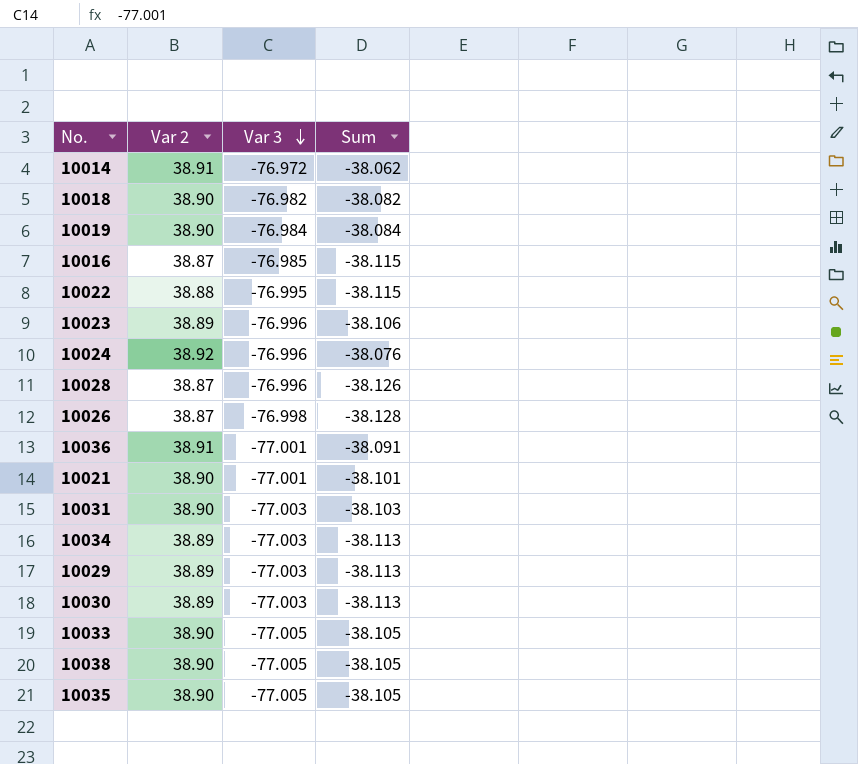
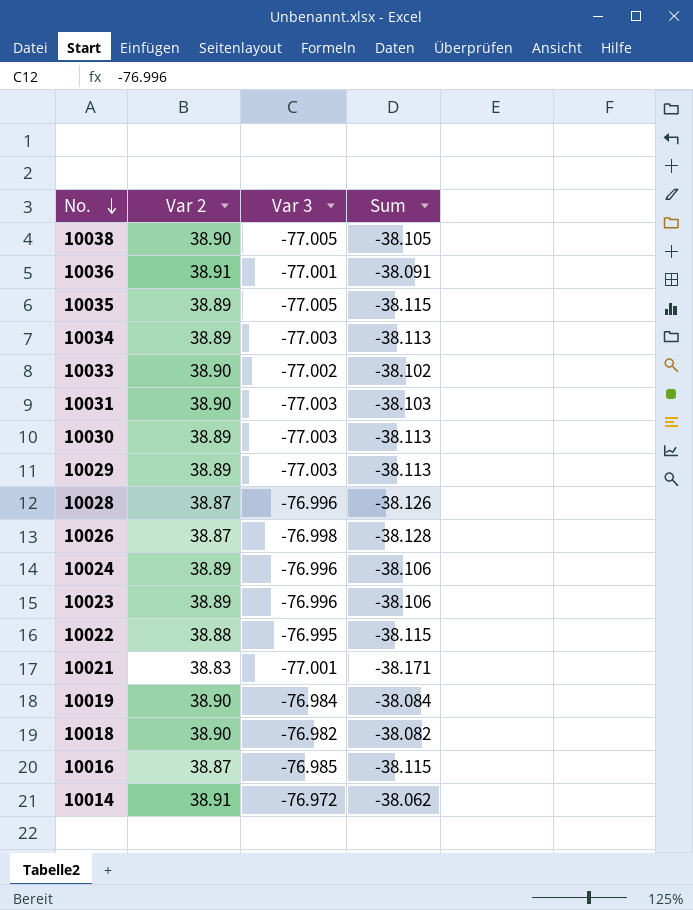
row order: Var 3 descending -> No. descending
10035 | Var 2: 38.90 -> 38.89
10035 | Sum: -38.105 -> -38.115
10033 | Var 3: -77.005 -> -77.002
10033 | Sum: -38.105 -> -38.102
10024 | Var 2: 38.92 -> 38.89
10024 | Sum: -38.076 -> -38.106
10021 | Var 2: 38.90 -> 38.83
10021 | Sum: -38.101 -> -38.171

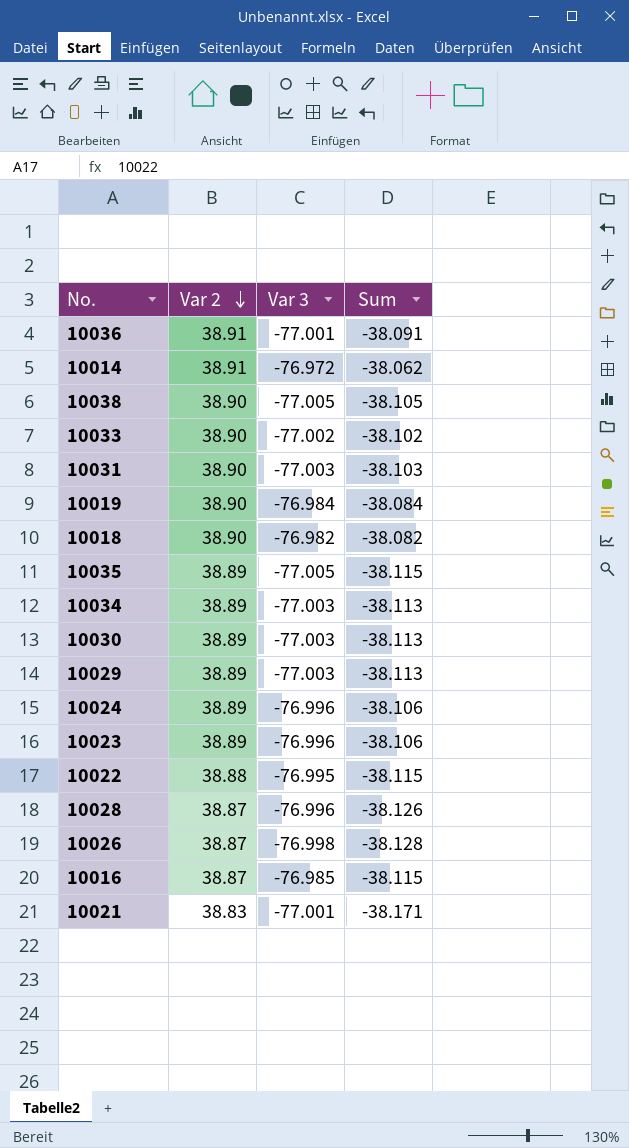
row order: No. descending -> Var 2 descending

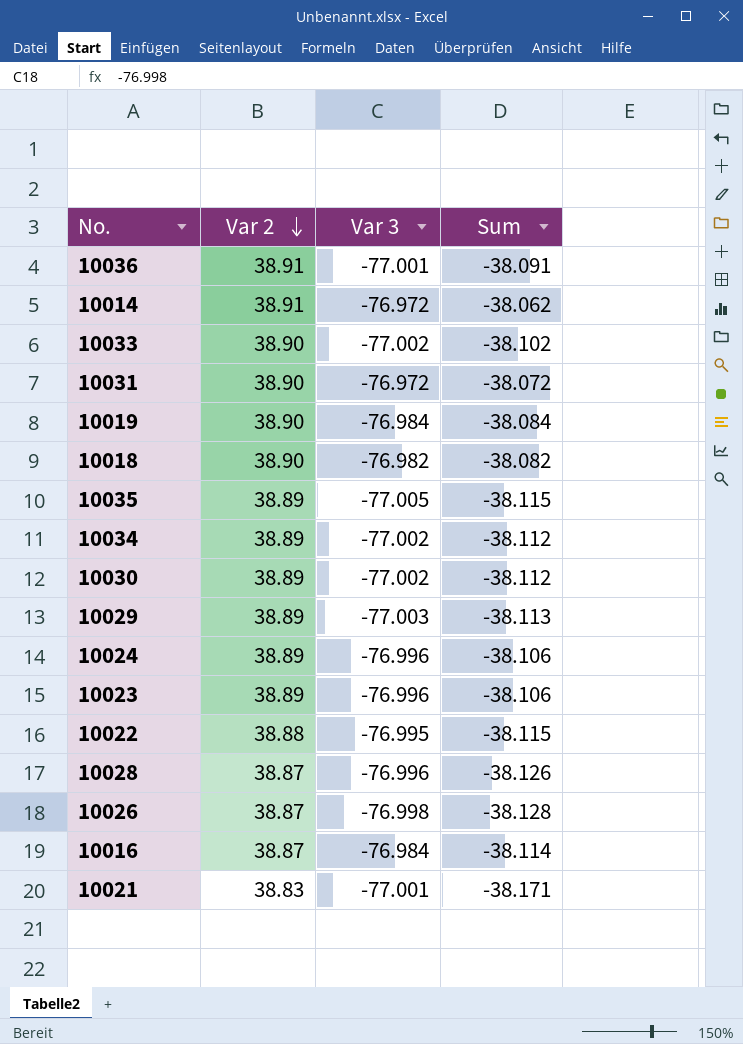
row 10038: 38.90 | -77.005 | -38.105 -> none
10031 | Var 3: -77.003 -> -76.972
10031 | Sum: -38.103 -> -38.072
10034 | Var 3: -77.003 -> -77.002
10034 | Sum: -38.113 -> -38.112
10030 | Var 3: -77.003 -> -77.002
10030 | Sum: -38.113 -> -38.112
10016 | Var 3: -76.985 -> -76.984
10016 | Sum: -38.115 -> -38.114

